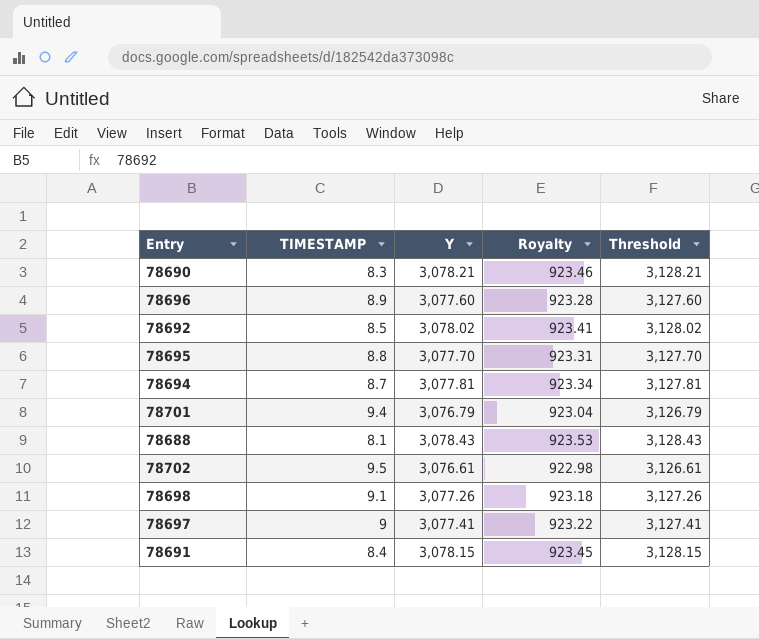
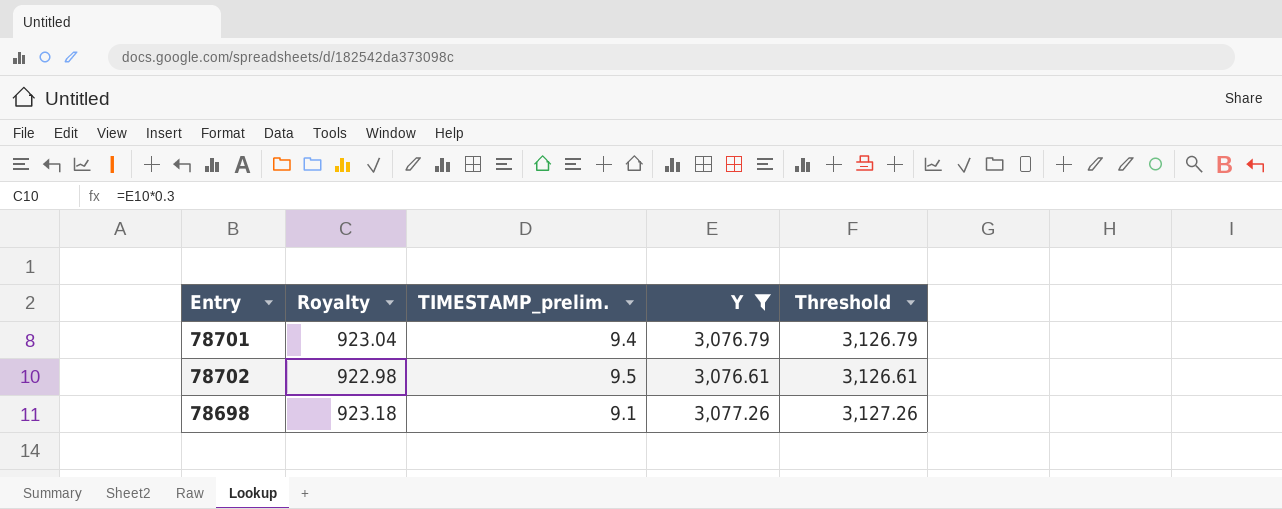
filter: none -> Y <= 3,077.26
column Royalty | position: 4 -> 2
column name: TIMESTAMP -> TIMESTAMP_prelim.

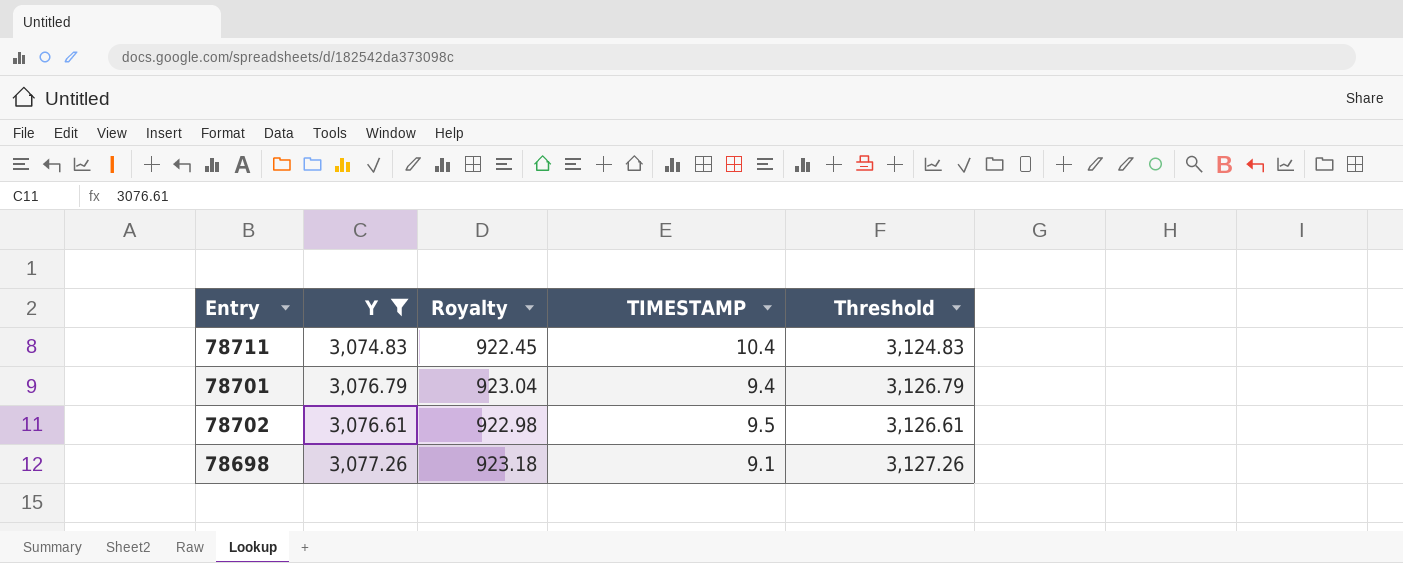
column Y | position: 4 -> 2
column name: TIMESTAMP_prelim. -> TIMESTAMP
row 78711: none -> 3,074.83 | 922.45 | 10.4 | 3,124.83

